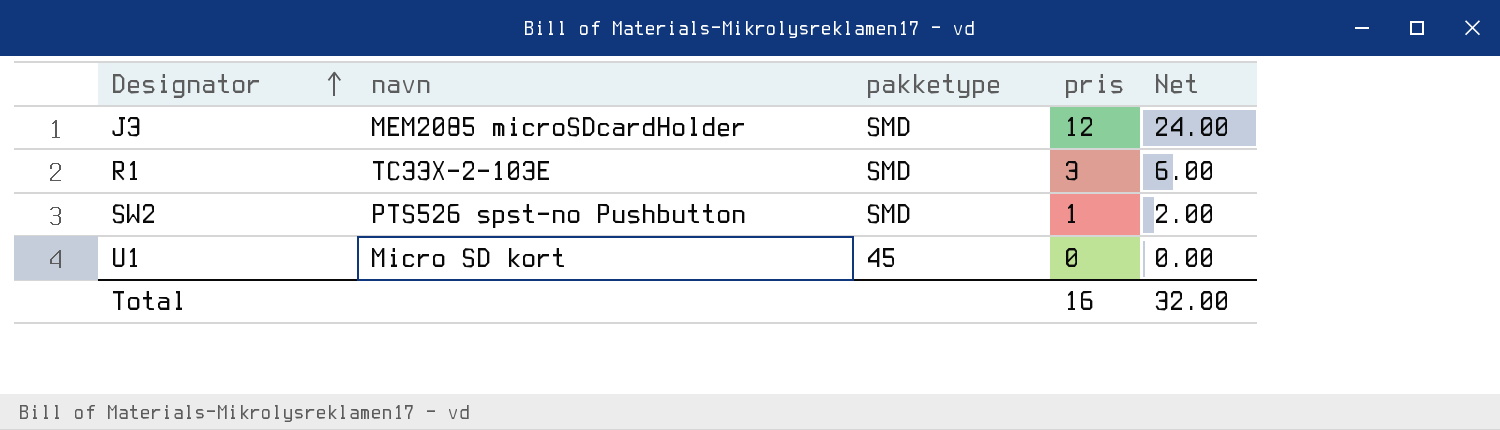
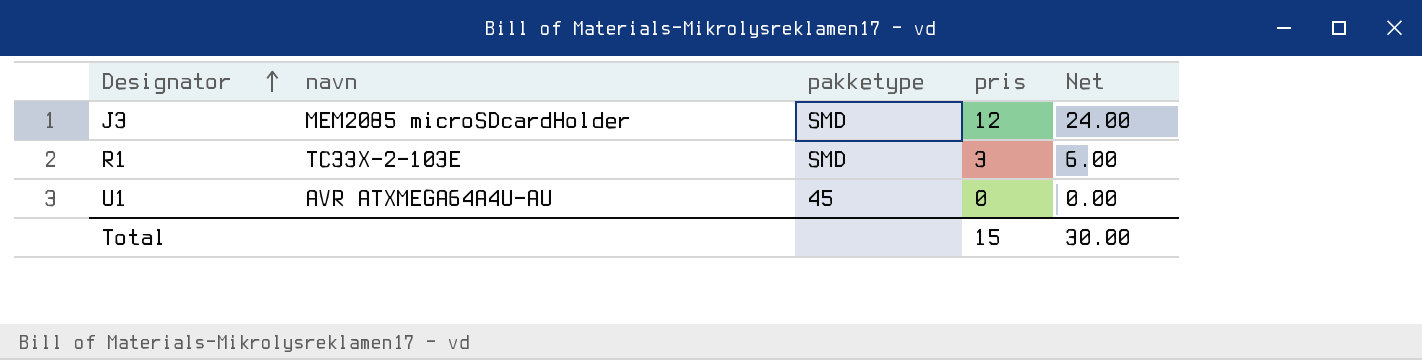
row SW2: PTS526 spst-no Pushbutton | SMD | 1 | 2.00 -> none
U1 | navn: Micro SD kort -> AVR ATXMEGA64A4U-AU
Total | pris: 16 -> 15
Total | Net: 32.00 -> 30.00

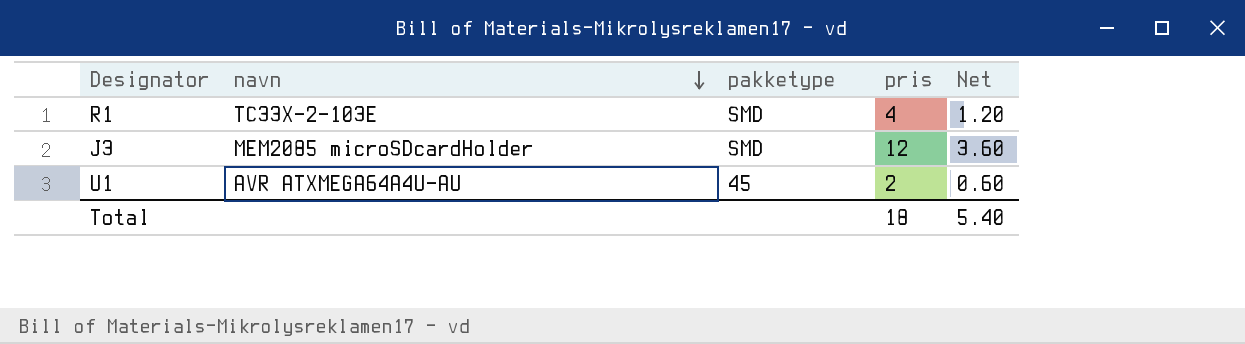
row order: Designator ascending -> navn descending
column Net | formula: [pris] * 2 -> [pris] * 0.3
R1 | pris: 3 -> 4
U1 | pris: 0 -> 2
Total | pris: 15 -> 18
Total | Net: 30.00 -> 5.40

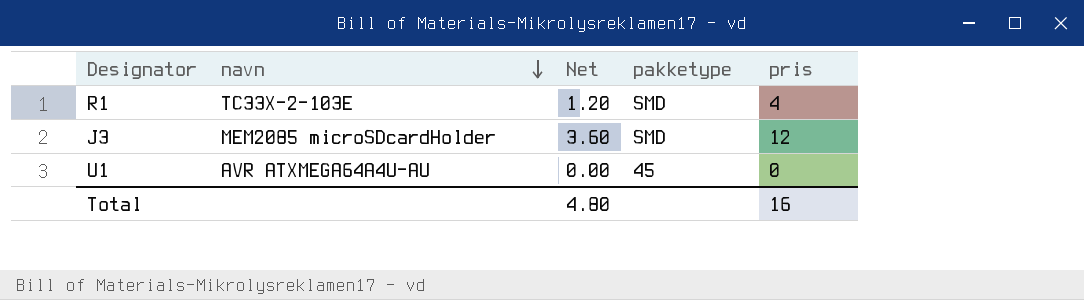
column Net | position: 5 -> 3
U1 | Net: 0.60 -> 0.00
U1 | pris: 2 -> 0
Total | Net: 5.40 -> 4.80
Total | pris: 18 -> 16

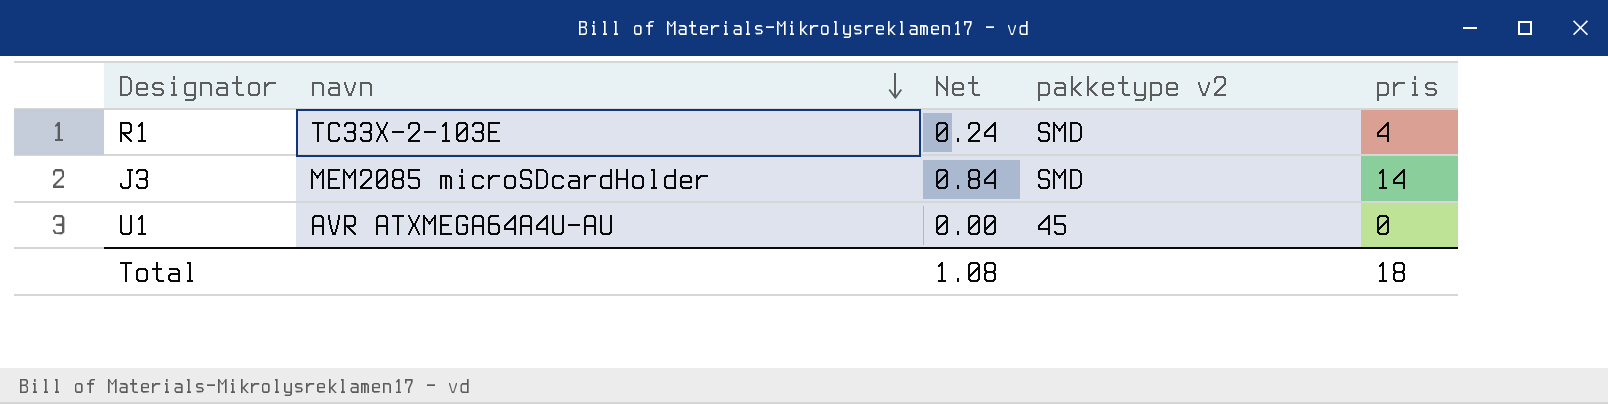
column Net | formula: [pris] * 0.3 -> [pris] * 0.06
column name: pakketype -> pakketype v2
J3 | pris: 12 -> 14
Total | Net: 4.80 -> 1.08
Total | pris: 16 -> 18

